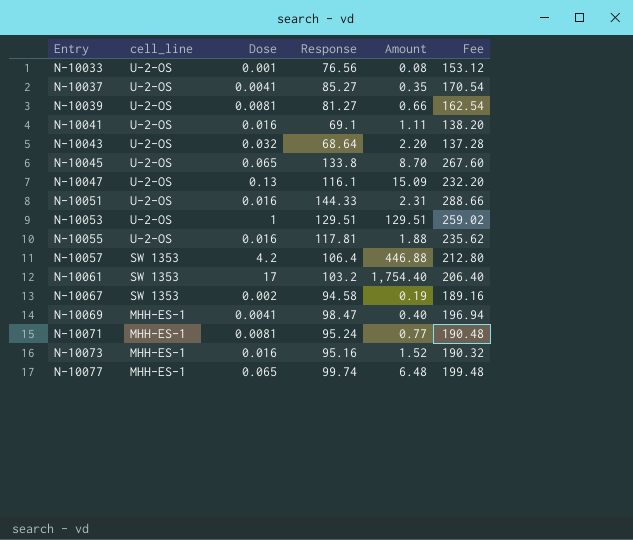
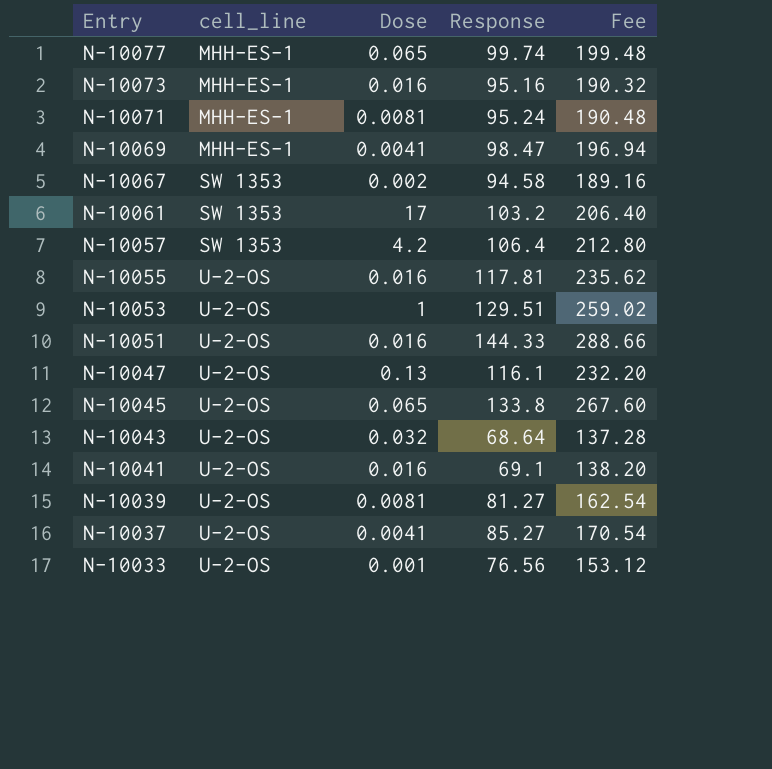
row order: Entry ascending -> Entry descending
column Amount | formula: [Dose] * [Response] -> none

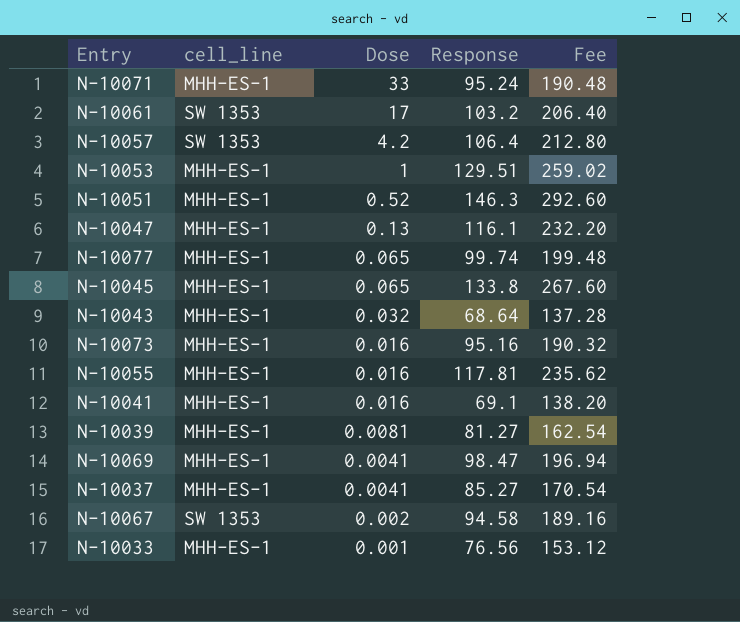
row order: Entry descending -> Dose descending
N-10071 | Dose: 0.0081 -> 33
N-10053 | cell_line: U-2-OS -> MHH-ES-1
N-10051 | cell_line: U-2-OS -> MHH-ES-1
N-10051 | Dose: 0.016 -> 0.52
N-10051 | Response: 144.33 -> 146.3
N-10051 | Fee: 288.66 -> 292.60
N-10047 | cell_line: U-2-OS -> MHH-ES-1
N-10045 | cell_line: U-2-OS -> MHH-ES-1
N-10043 | cell_line: U-2-OS -> MHH-ES-1
N-10055 | cell_line: U-2-OS -> MHH-ES-1
N-10041 | cell_line: U-2-OS -> MHH-ES-1
N-10039 | cell_line: U-2-OS -> MHH-ES-1
N-10037 | cell_line: U-2-OS -> MHH-ES-1
N-10033 | cell_line: U-2-OS -> MHH-ES-1

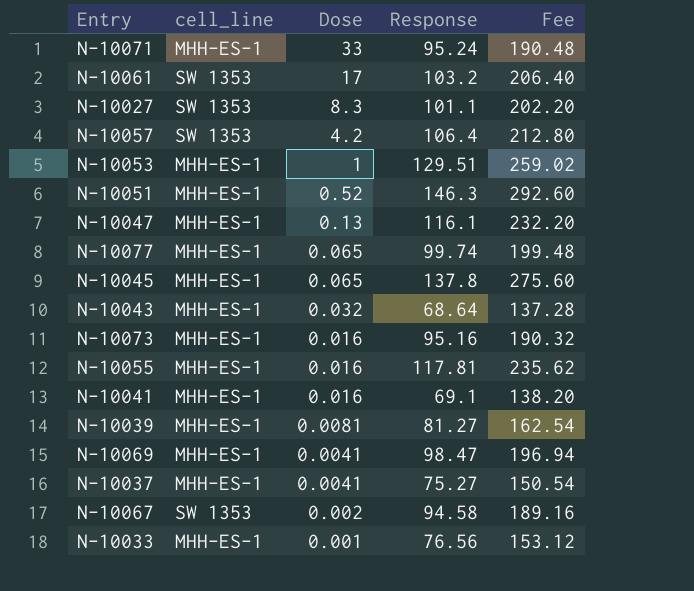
row N-10027: none -> SW 1353 | 8.3 | 101.1 | 202.20
N-10045 | Response: 133.8 -> 137.8
N-10045 | Fee: 267.60 -> 275.60
N-10037 | Response: 85.27 -> 75.27
N-10037 | Fee: 170.54 -> 150.54

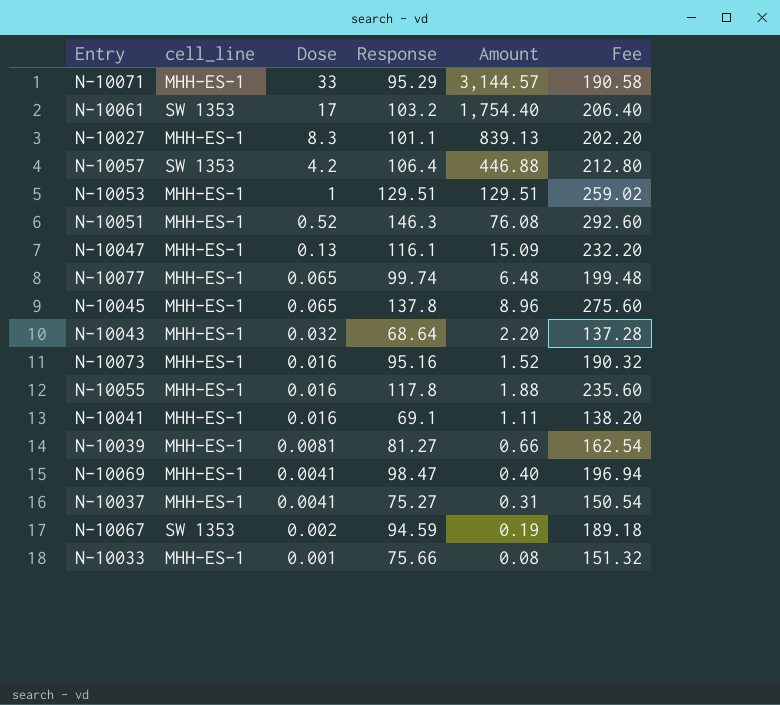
column Amount | formula: none -> [Dose] * [Response]
N-10071 | Response: 95.24 -> 95.29
N-10071 | Fee: 190.48 -> 190.58
N-10027 | cell_line: SW 1353 -> MHH-ES-1
N-10055 | Response: 117.81 -> 117.8
N-10055 | Fee: 235.62 -> 235.60
N-10067 | Response: 94.58 -> 94.59
N-10067 | Fee: 189.16 -> 189.18
N-10033 | Response: 76.56 -> 75.66
N-10033 | Fee: 153.12 -> 151.32

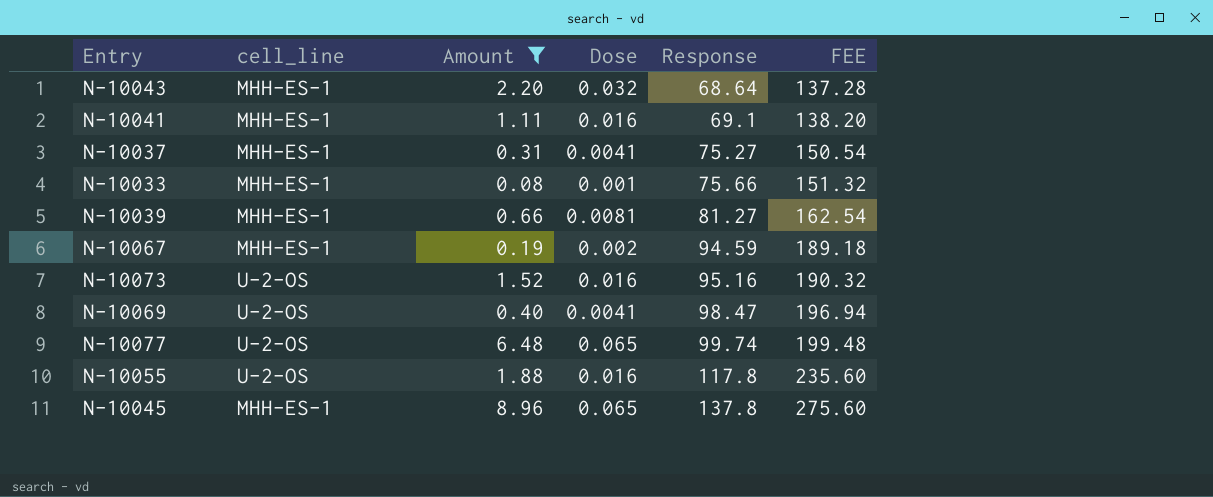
filter: none -> Amount <= 8.96
row order: Dose descending -> Response ascending
column Amount | position: 5 -> 3
column name: Fee -> FEE
N-10067 | cell_line: SW 1353 -> MHH-ES-1
N-10073 | cell_line: MHH-ES-1 -> U-2-OS
N-10069 | cell_line: MHH-ES-1 -> U-2-OS
N-10077 | cell_line: MHH-ES-1 -> U-2-OS
N-10055 | cell_line: MHH-ES-1 -> U-2-OS

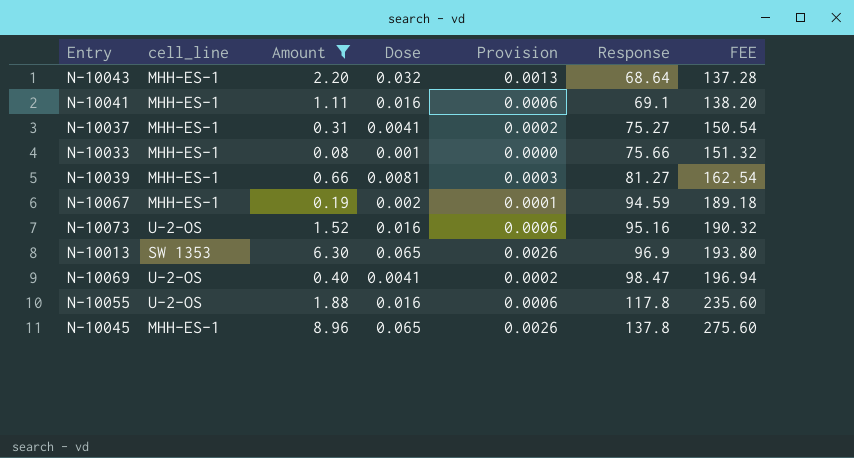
column Provision | formula: none -> [Dose] * 0.04
row N-10077: U-2-OS | 6.48 | 0.065 | 99.74 | 199.48 -> none
row N-10013: none -> SW 1353 | 6.30 | 0.065 | 0.0026 | 96.9 | 193.80

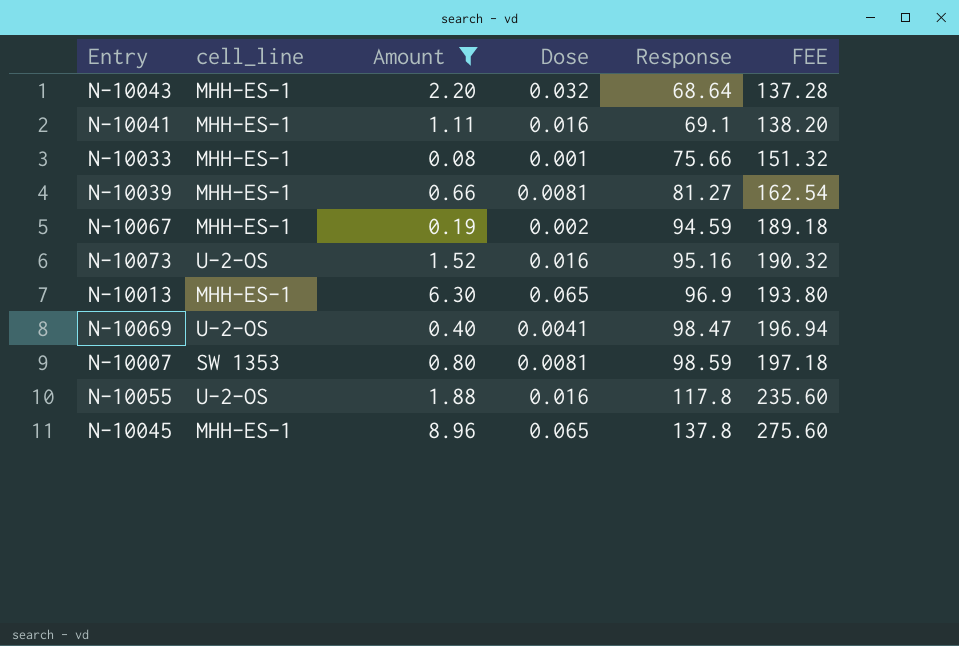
column Provision | formula: [Dose] * 0.04 -> none
row N-10037: MHH-ES-1 | 0.31 | 0.0041 | 0.0002 | 75.27 | 150.54 -> none
N-10013 | cell_line: SW 1353 -> MHH-ES-1
row N-10007: none -> SW 1353 | 0.80 | 0.0081 | 98.59 | 197.18

